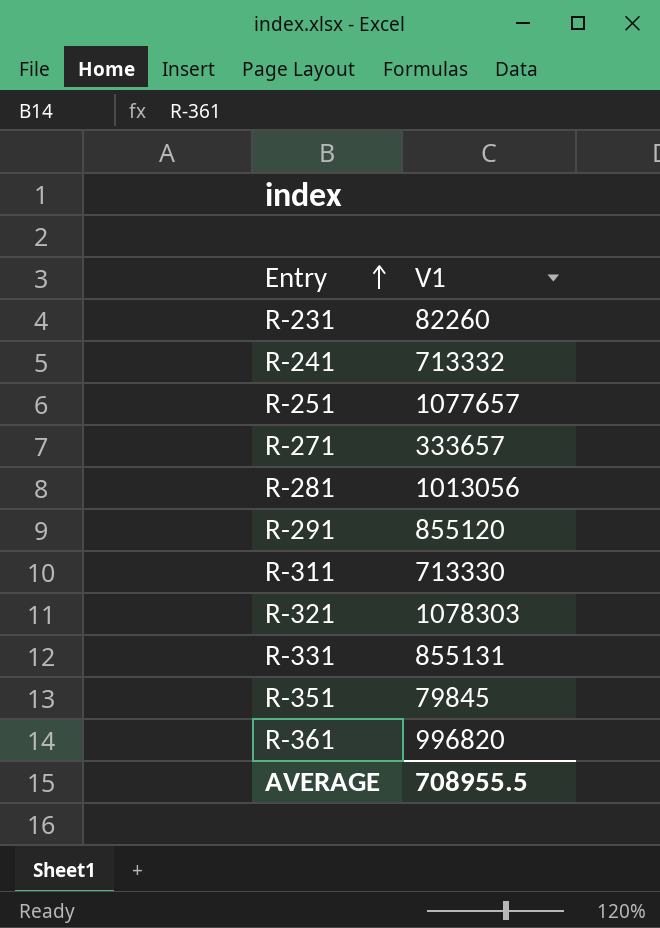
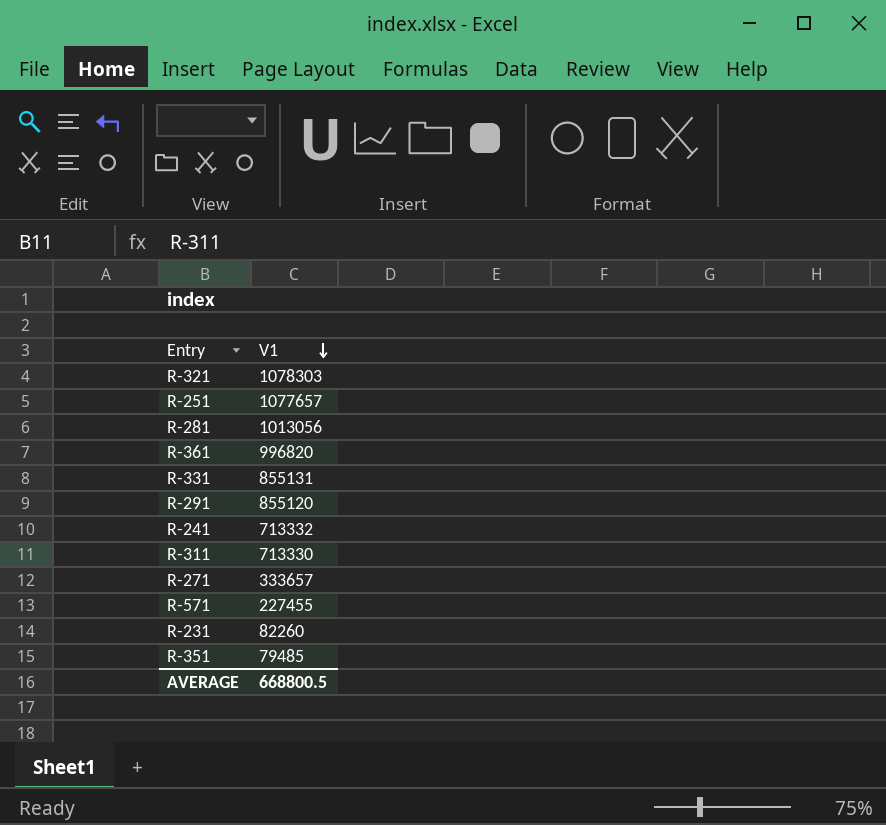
row order: Entry ascending -> V1 descending
row R-571: none -> 227455
R-351 | V1: 79845 -> 79485
AVERAGE | V1: 708955.5 -> 668800.5

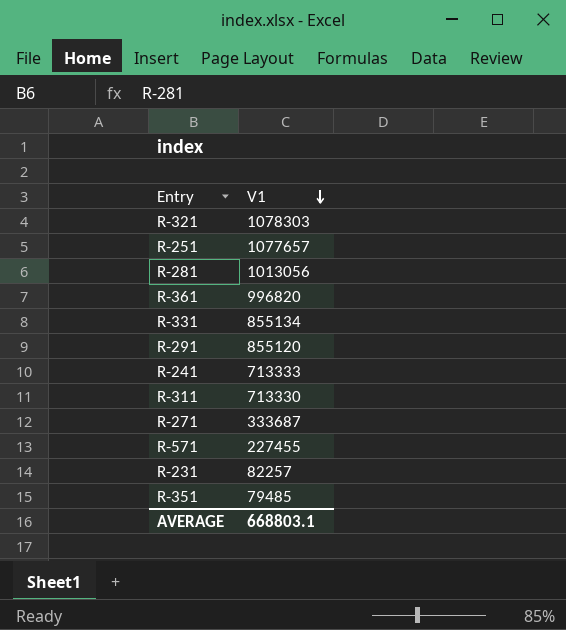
R-331 | V1: 855131 -> 855134
R-241 | V1: 713332 -> 713333
R-271 | V1: 333657 -> 333687
R-231 | V1: 82260 -> 82257
AVERAGE | V1: 668800.5 -> 668803.1

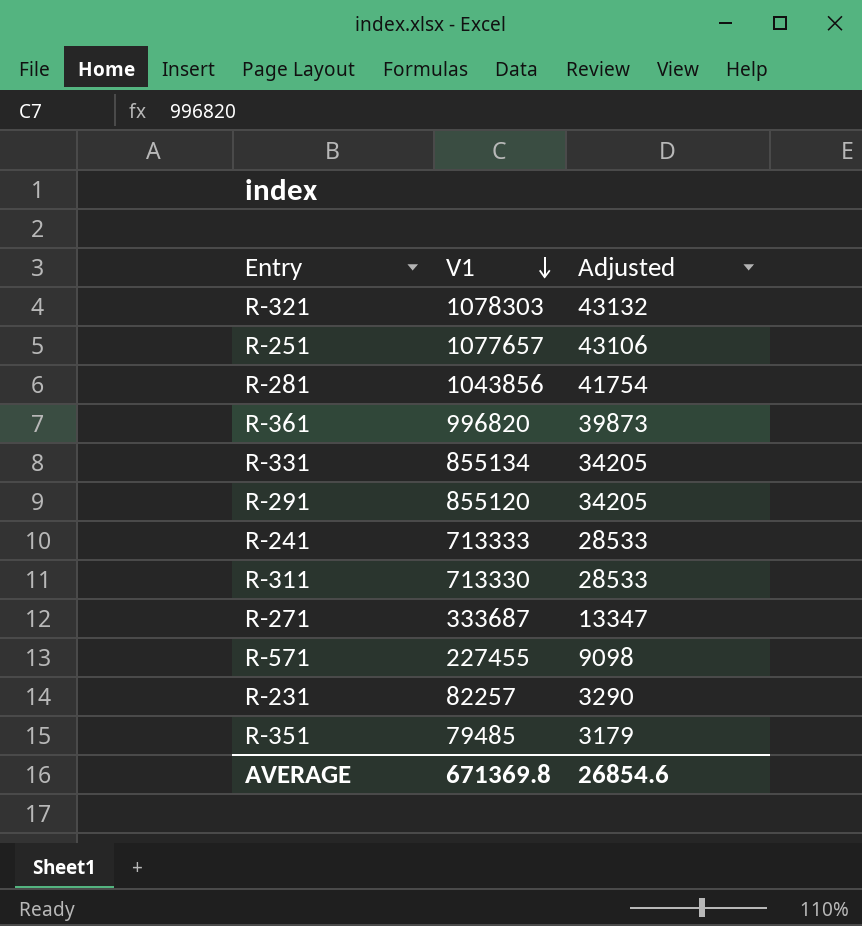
column Adjusted | formula: none -> [V1] * 0.04
R-281 | V1: 1013056 -> 1043856
AVERAGE | V1: 668803.1 -> 671369.8

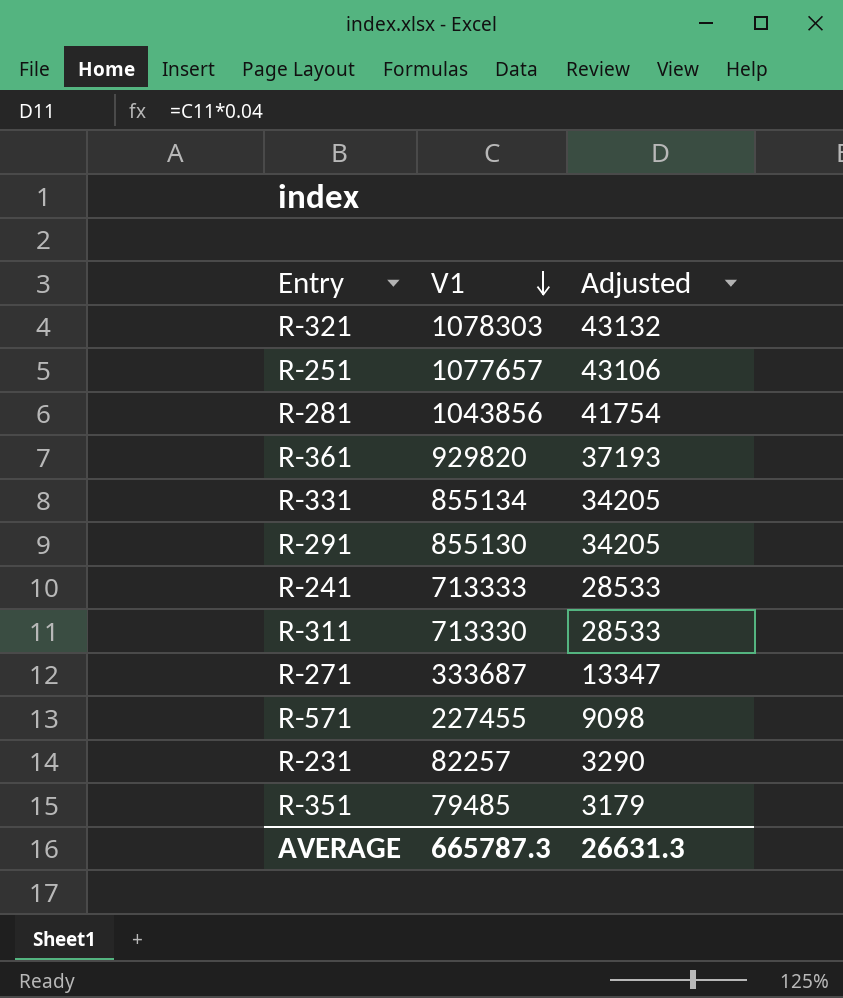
R-361 | V1: 996820 -> 929820
R-361 | Adjusted: 39873 -> 37193
R-291 | V1: 855120 -> 855130
AVERAGE | V1: 671369.8 -> 665787.3
AVERAGE | Adjusted: 26854.6 -> 26631.3

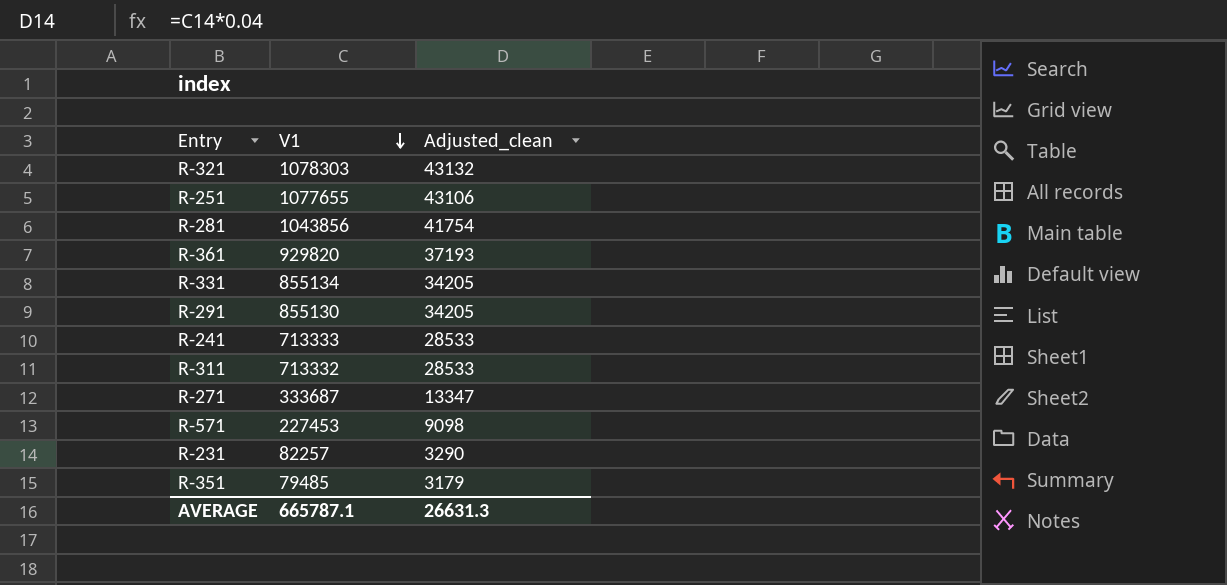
column name: Adjusted -> Adjusted_clean
R-251 | V1: 1077657 -> 1077655
R-311 | V1: 713330 -> 713332
R-571 | V1: 227455 -> 227453
AVERAGE | V1: 665787.3 -> 665787.1

